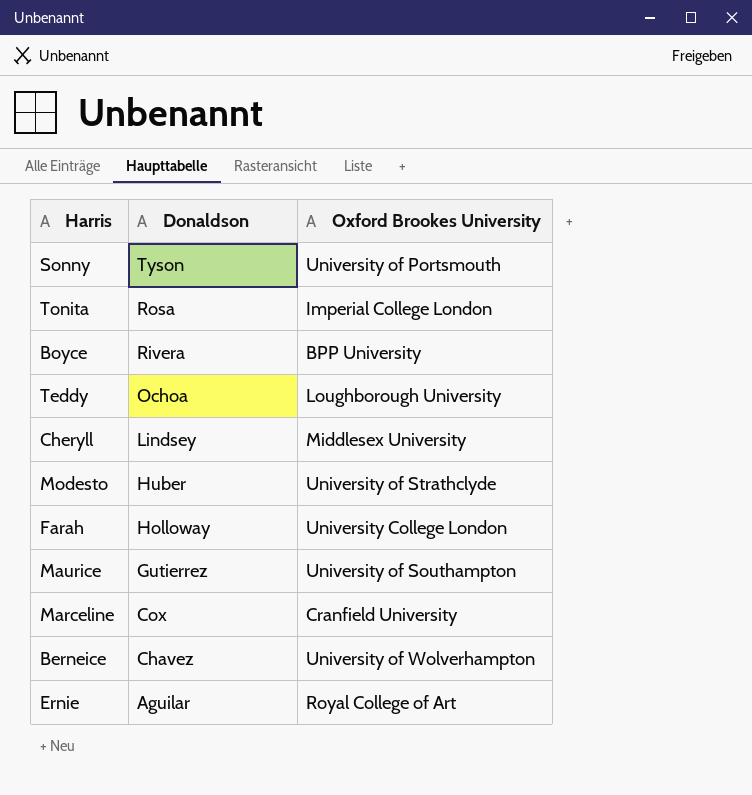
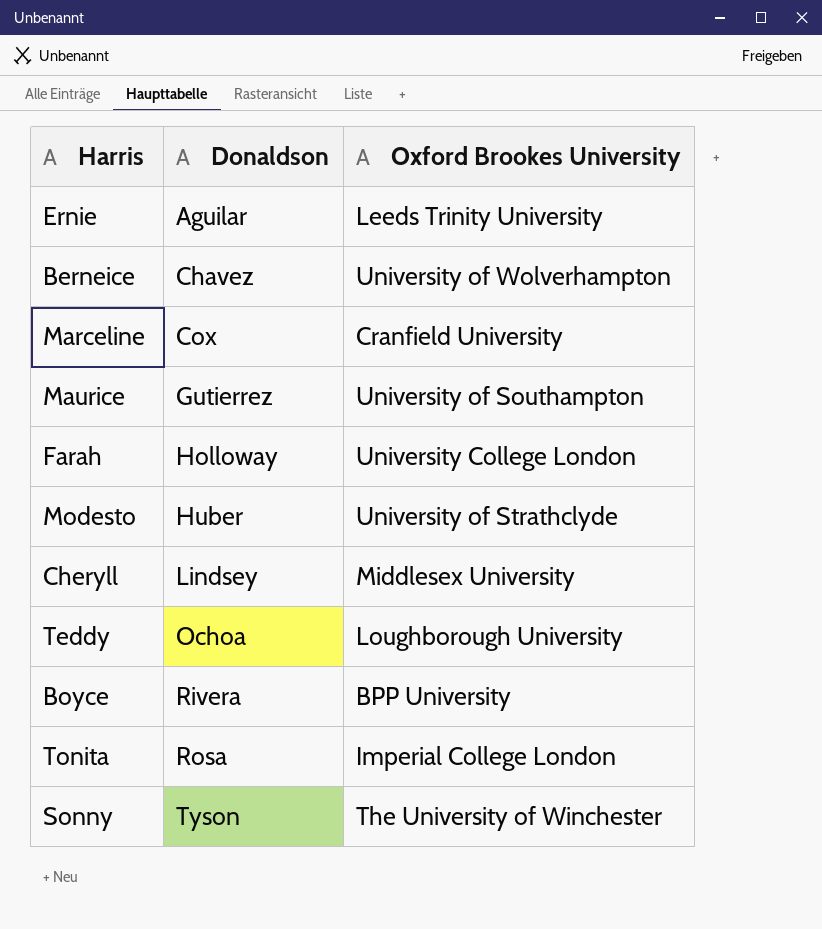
row order: Donaldson descending -> Donaldson ascending
Ernie | Oxford Brookes University: Royal College of Art -> Leeds Trinity University
Sonny | Oxford Brookes University: University of Portsmouth -> The University of Winchester

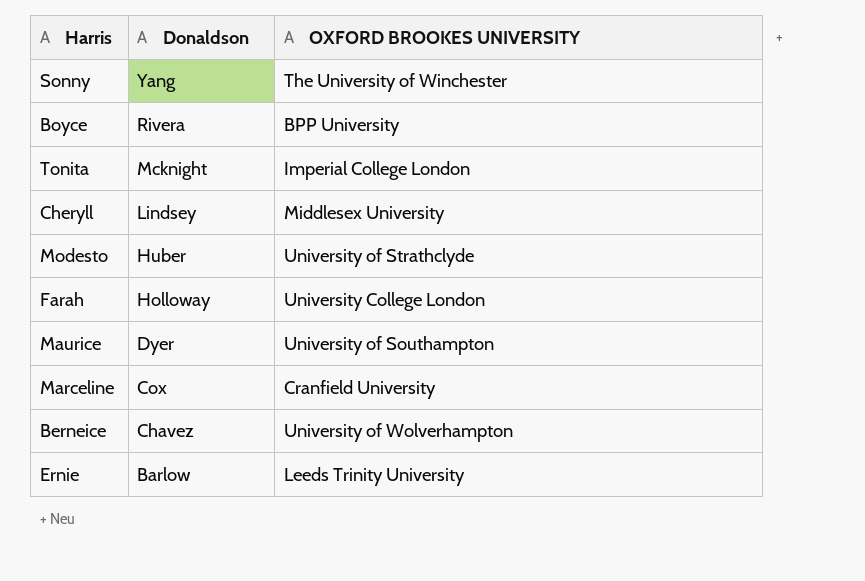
row order: Donaldson ascending -> Donaldson descending
column name: Oxford Brookes University -> OXFORD BROOKES UNIVERSITY
row Teddy: Ochoa | Loughborough University -> none
Sonny | Donaldson: Tyson -> Yang
Tonita | Donaldson: Rosa -> Mcknight
Maurice | Donaldson: Gutierrez -> Dyer
Ernie | Donaldson: Aguilar -> Barlow

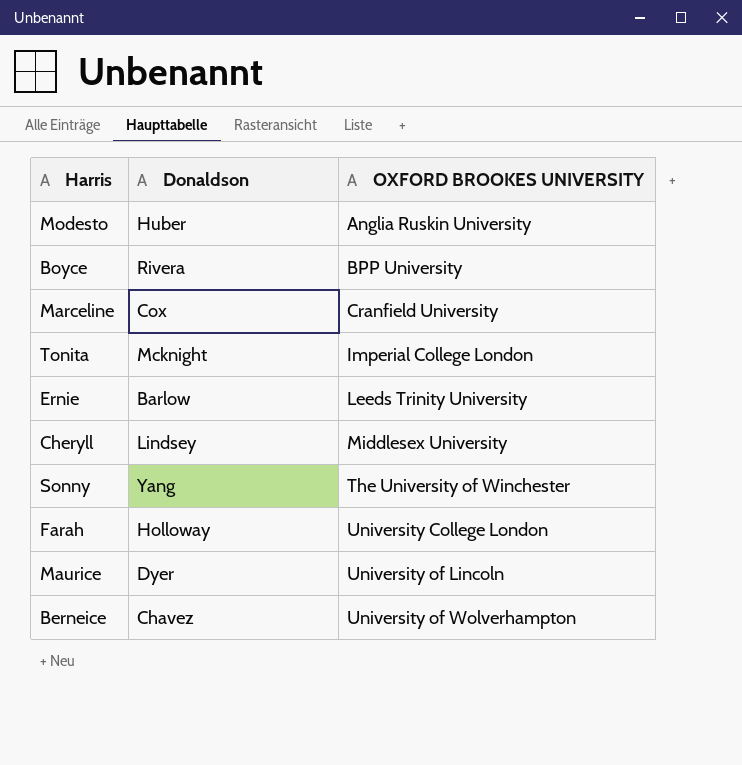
row order: Donaldson descending -> OXFORD BROOKES UNIVERSITY ascending
Modesto | OXFORD BROOKES UNIVERSITY: University of Strathclyde -> Anglia Ruskin University
Maurice | OXFORD BROOKES UNIVERSITY: University of Southampton -> University of Lincoln

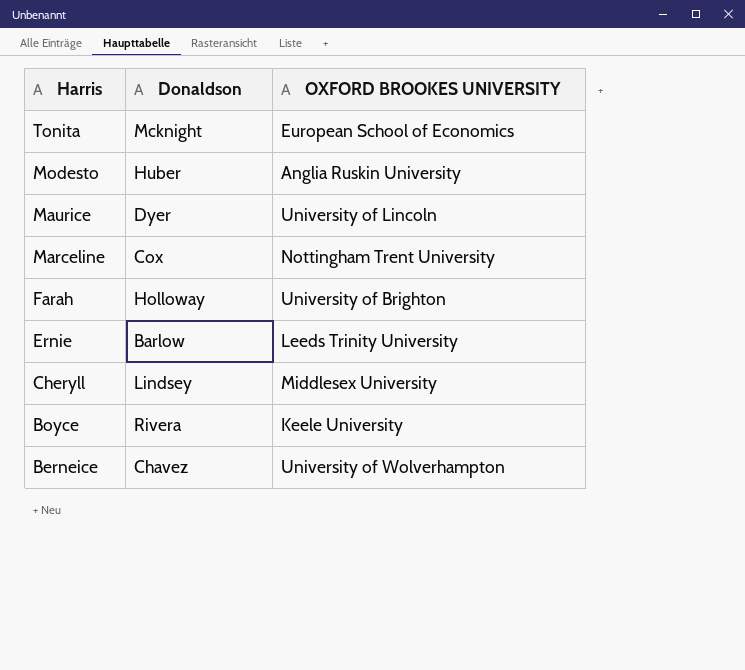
row order: OXFORD BROOKES UNIVERSITY ascending -> Harris descending
row Sonny: Yang | The University of Winchester -> none
Tonita | OXFORD BROOKES UNIVERSITY: Imperial College London -> European School of Economics
Marceline | OXFORD BROOKES UNIVERSITY: Cranfield University -> Nottingham Trent University
Farah | OXFORD BROOKES UNIVERSITY: University College London -> University of Brighton
Boyce | OXFORD BROOKES UNIVERSITY: BPP University -> Keele University

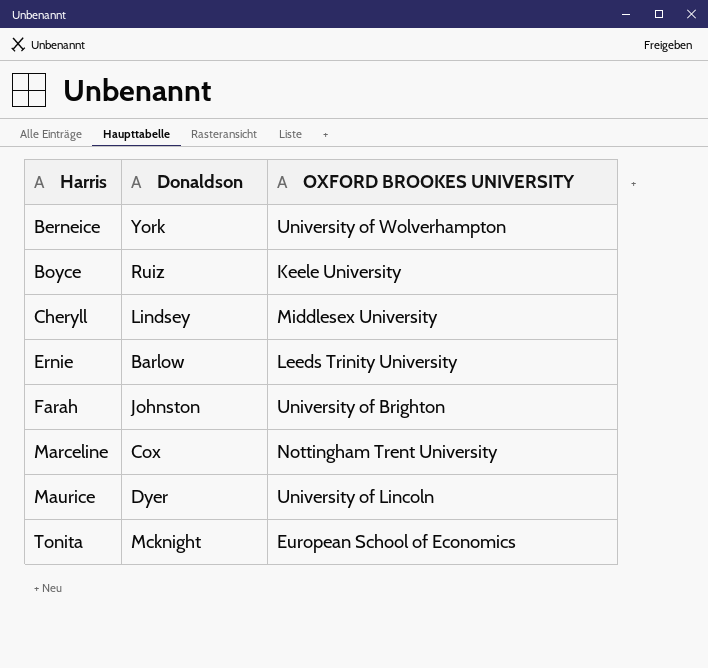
row order: Harris descending -> Harris ascending
row Modesto: Huber | Anglia Ruskin University -> none
Berneice | Donaldson: Chavez -> York
Boyce | Donaldson: Rivera -> Ruiz
Farah | Donaldson: Holloway -> Johnston

